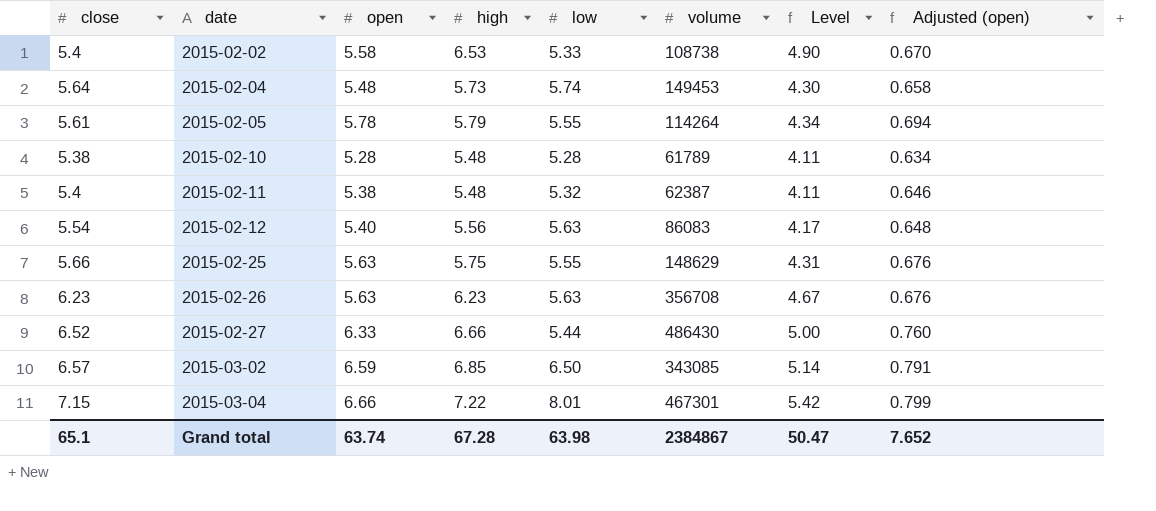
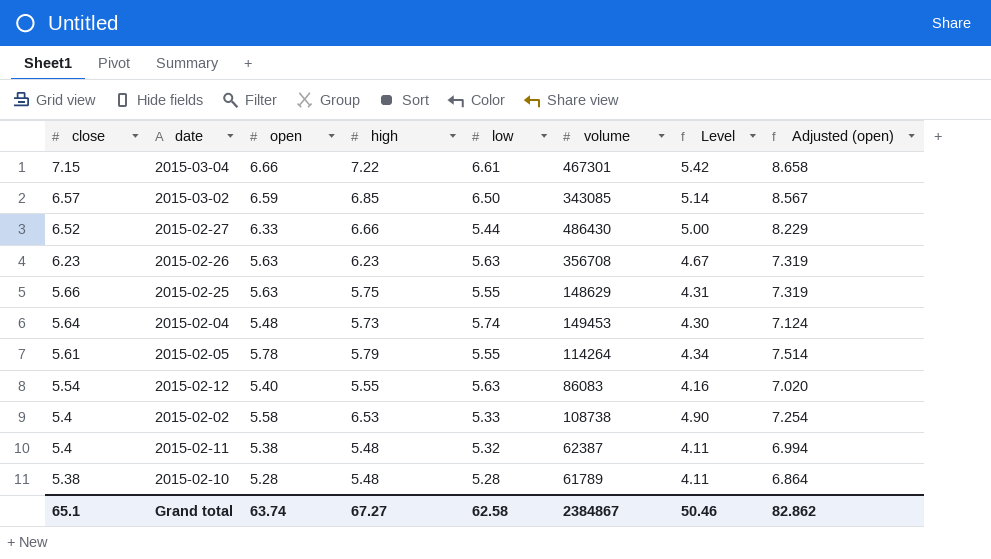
row order: date ascending -> close descending
column Adjusted (open) | formula: [open] * 0.12 -> [open] * 1.3
2015-03-04 | low: 8.01 -> 6.61
2015-02-12 | high: 5.56 -> 5.55
2015-02-12 | Level: 4.17 -> 4.16
Grand total | high: 67.28 -> 67.27
Grand total | low: 63.98 -> 62.58
Grand total | Level: 50.47 -> 50.46
Grand total | Adjusted (open): 7.652 -> 82.862

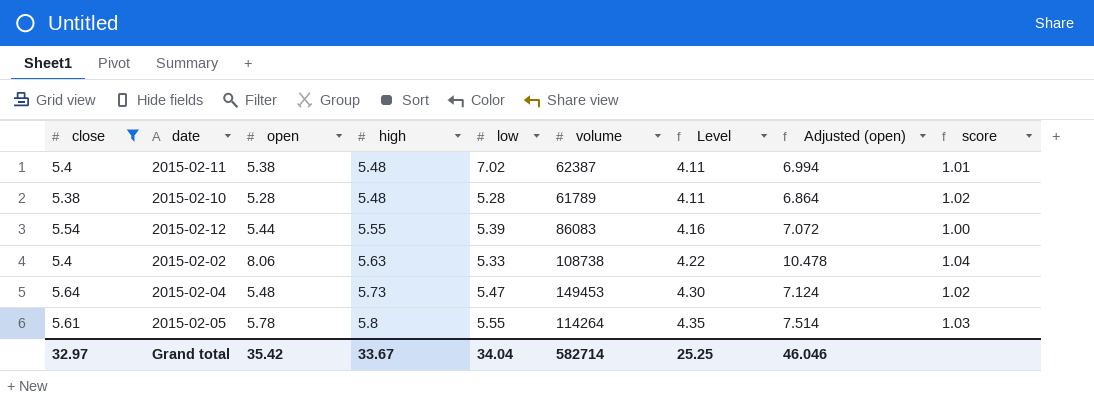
filter: none -> close <= 5.64
row order: close descending -> high ascending
column score | formula: none -> [high] / [close]
2015-02-11 | low: 5.32 -> 7.02
2015-02-12 | open: 5.40 -> 5.44
2015-02-12 | low: 5.63 -> 5.39
2015-02-12 | Adjusted (open): 7.020 -> 7.072
2015-02-02 | open: 5.58 -> 8.06
2015-02-02 | high: 6.53 -> 5.63
2015-02-02 | Level: 4.90 -> 4.22
2015-02-02 | Adjusted (open): 7.254 -> 10.478
2015-02-04 | low: 5.74 -> 5.47
2015-02-05 | high: 5.79 -> 5.8
2015-02-05 | Level: 4.34 -> 4.35
Grand total | close: 65.1 -> 32.97
Grand total | open: 63.74 -> 35.42
Grand total | high: 67.27 -> 33.67
Grand total | low: 62.58 -> 34.04
Grand total | volume: 2384867 -> 582714
Grand total | Level: 50.46 -> 25.25
Grand total | Adjusted (open): 82.862 -> 46.046

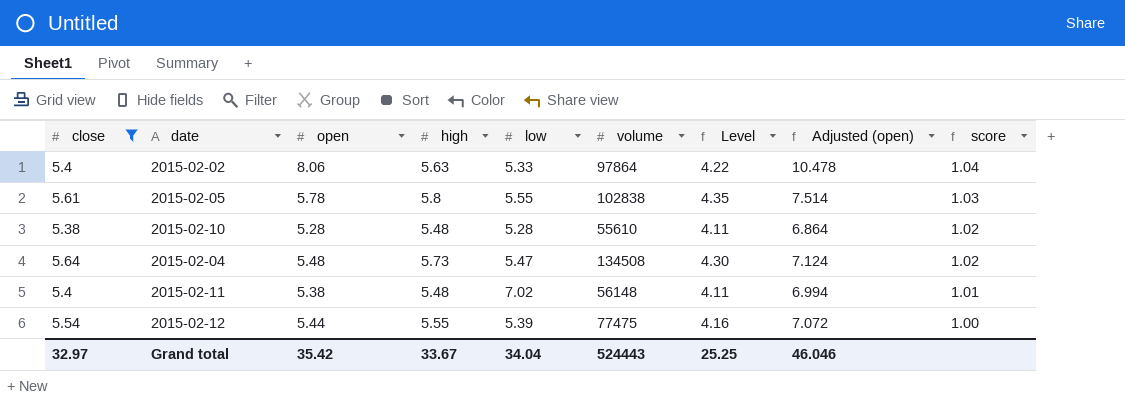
row order: high ascending -> score descending
2015-02-02 | volume: 108738 -> 97864
2015-02-05 | volume: 114264 -> 102838
2015-02-10 | volume: 61789 -> 55610
2015-02-04 | volume: 149453 -> 134508
2015-02-11 | volume: 62387 -> 56148
2015-02-12 | volume: 86083 -> 77475
Grand total | volume: 582714 -> 524443

